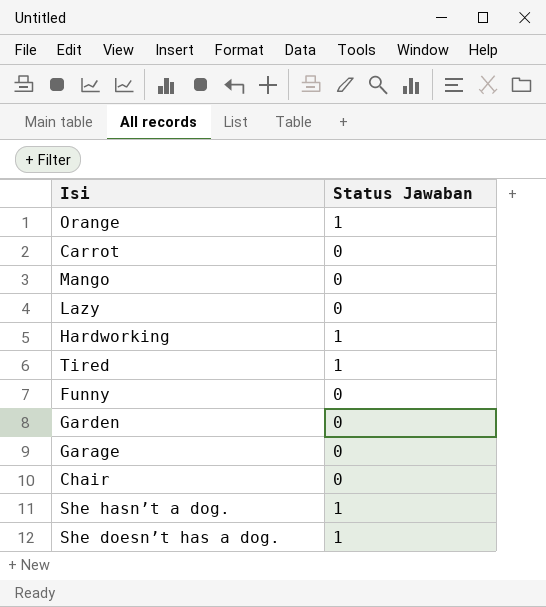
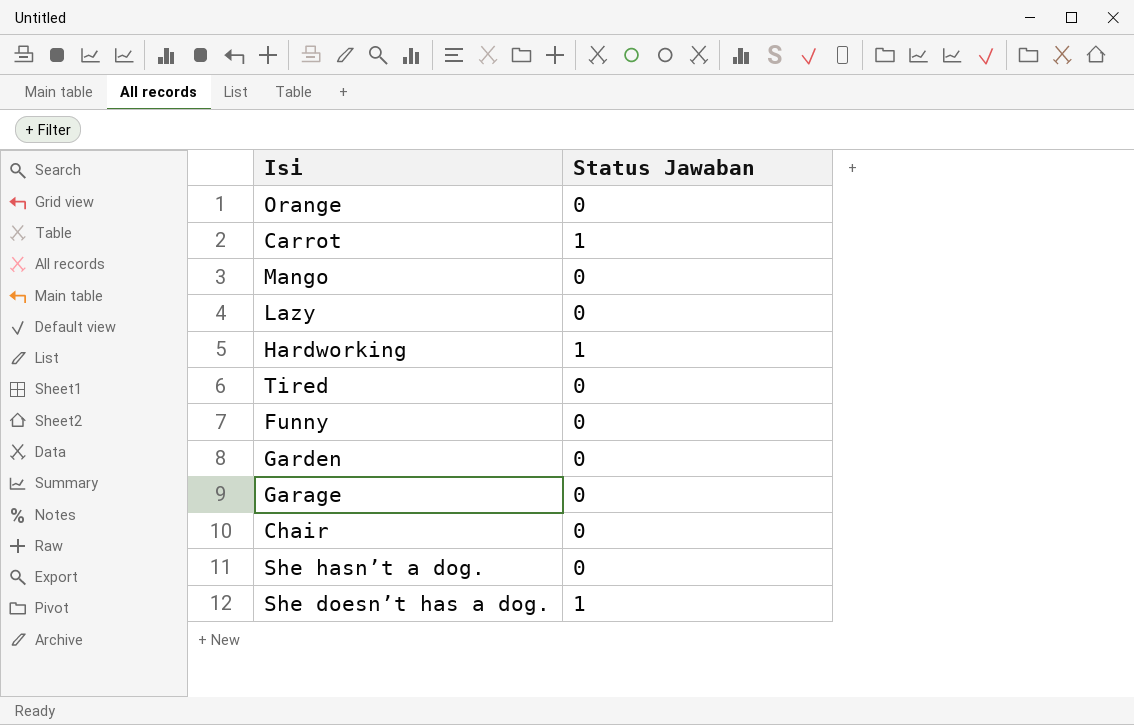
Orange | Status Jawaban: 1 -> 0
Carrot | Status Jawaban: 0 -> 1
Tired | Status Jawaban: 1 -> 0
She hasn’t a dog. | Status Jawaban: 1 -> 0

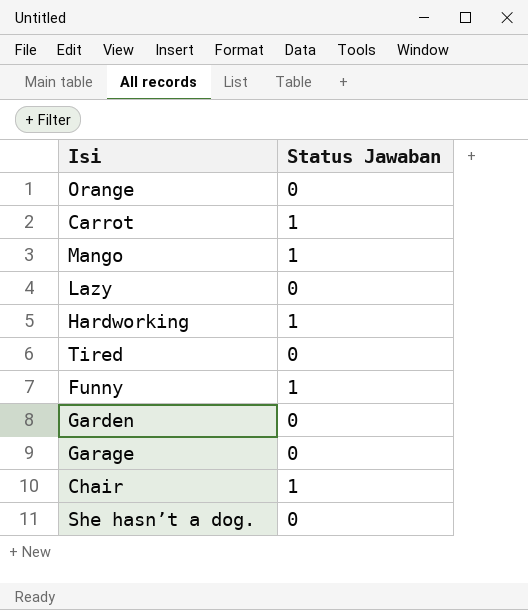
row She doesn’t has a dog.: 1 -> none
Mango | Status Jawaban: 0 -> 1
Funny | Status Jawaban: 0 -> 1
Chair | Status Jawaban: 0 -> 1

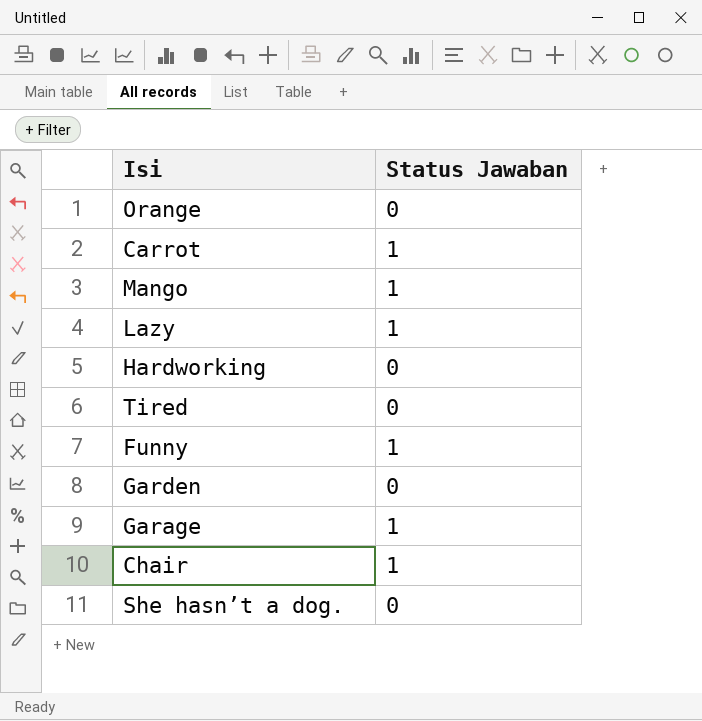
Lazy | Status Jawaban: 0 -> 1
Hardworking | Status Jawaban: 1 -> 0
Garage | Status Jawaban: 0 -> 1

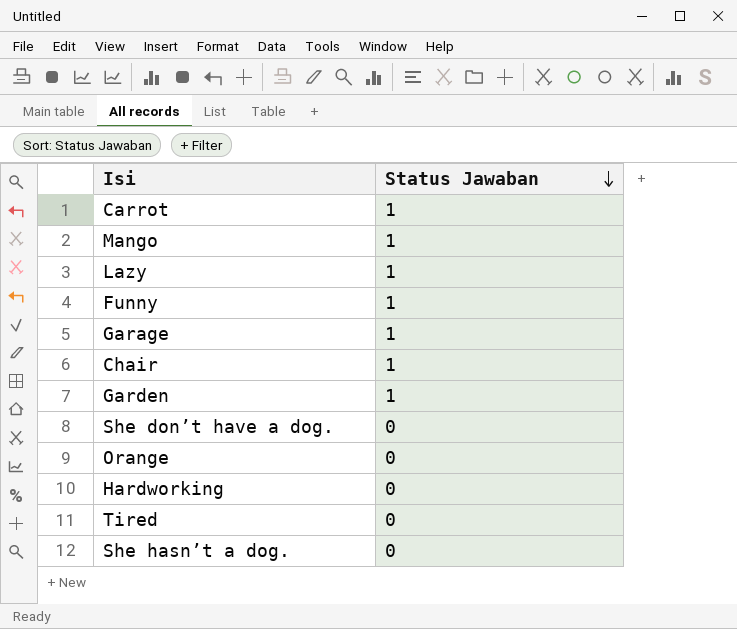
row order: none -> Status Jawaban descending
Garden | Status Jawaban: 0 -> 1
row She don’t have a dog.: none -> 0

